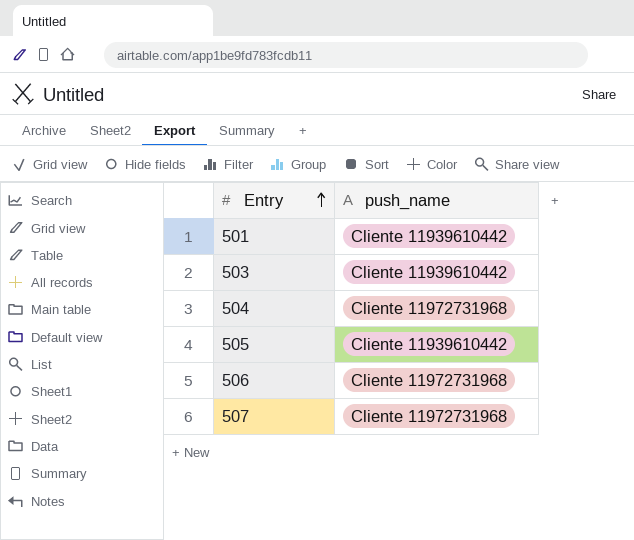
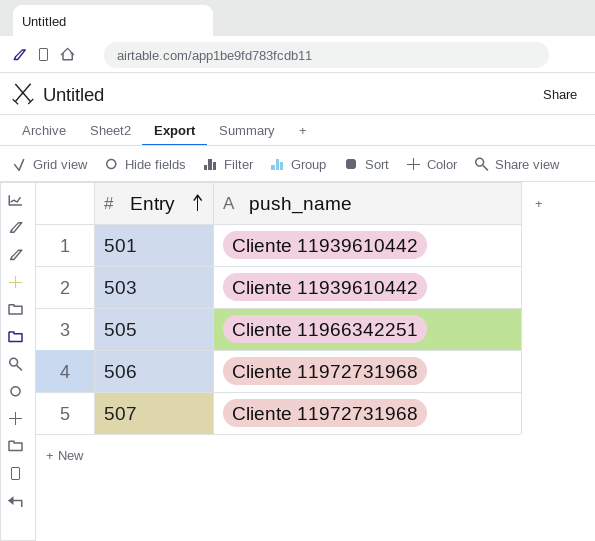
row 504: Cliente 11972731968 -> none
505 | push_name: Cliente 11939610442 -> Cliente 11966342251

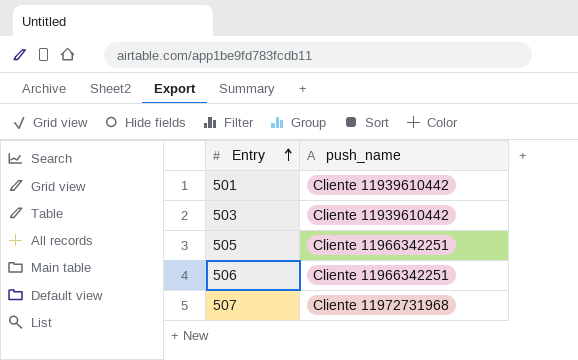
506 | push_name: Cliente 11972731968 -> Cliente 11966342251

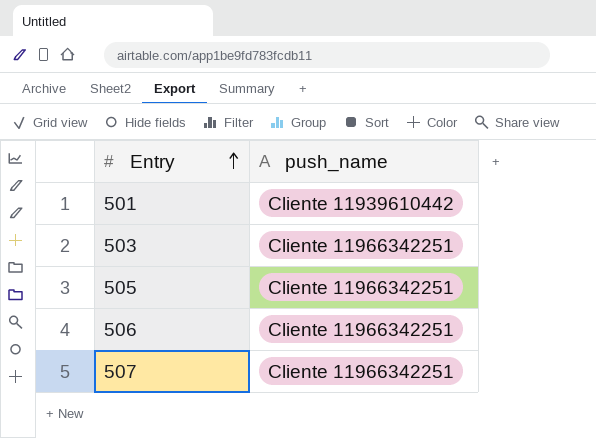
503 | push_name: Cliente 11939610442 -> Cliente 11966342251
507 | push_name: Cliente 11972731968 -> Cliente 11966342251

